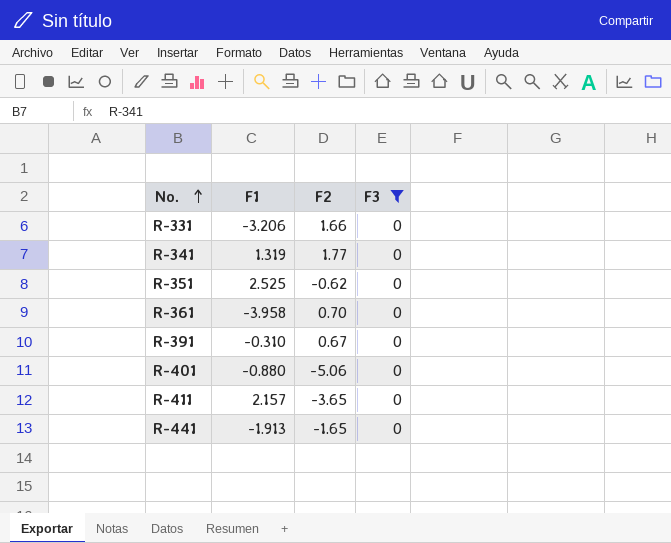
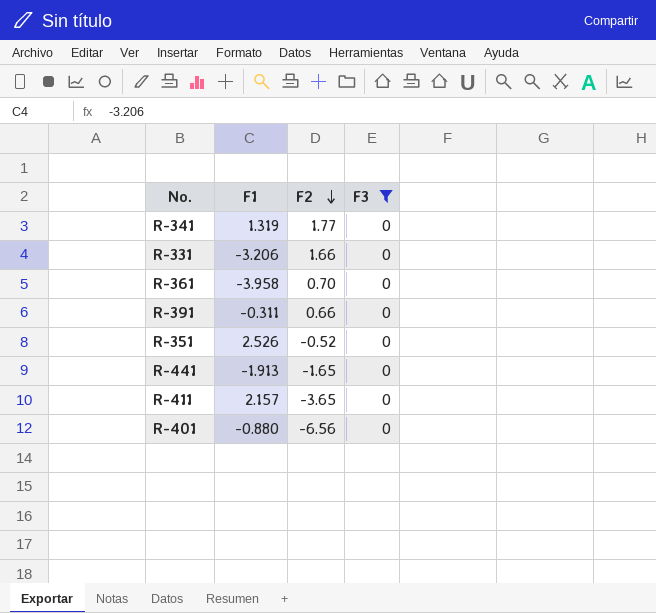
row order: No. ascending -> F2 descending
R-391 | F1: -0.310 -> -0.311
R-391 | F2: 0.67 -> 0.66
R-351 | F1: 2.525 -> 2.526
R-351 | F2: -0.62 -> -0.52
R-401 | F2: -5.06 -> -6.56

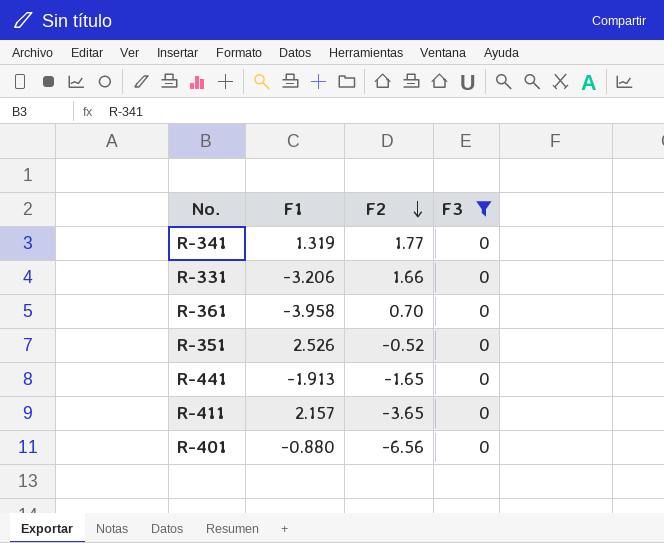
row R-391: -0.311 | 0.66 | 0 -> none

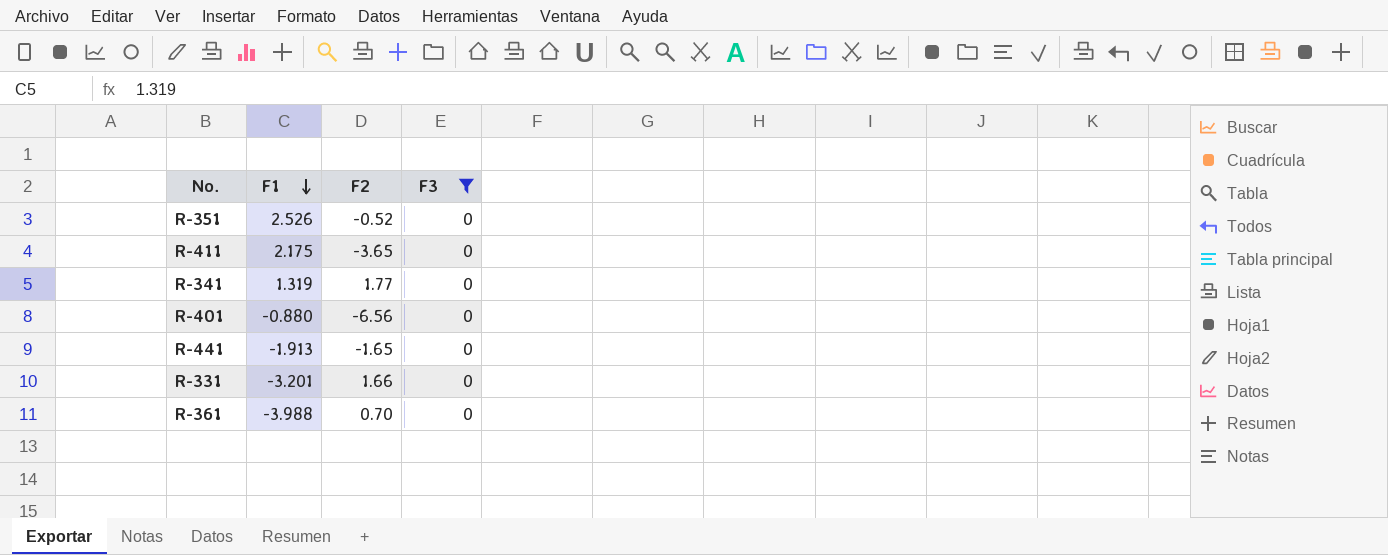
row order: F2 descending -> F1 descending
R-411 | F1: 2.157 -> 2.175
R-331 | F1: -3.206 -> -3.201
R-361 | F1: -3.958 -> -3.988

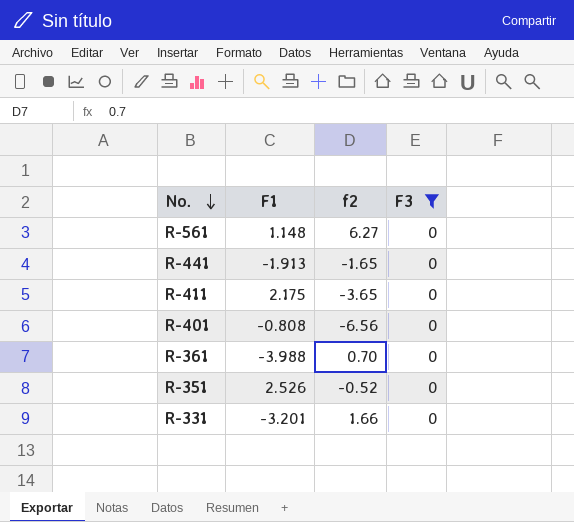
row order: F1 descending -> No. descending
column name: F2 -> f2
row R-341: 1.319 | 1.77 | 0 -> none
row R-561: none -> 1.148 | 6.27 | 0
R-401 | F1: -0.880 -> -0.808

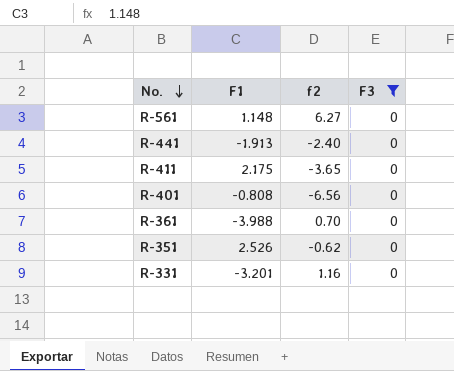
R-441 | f2: -1.65 -> -2.40
R-351 | f2: -0.52 -> -0.62
R-331 | f2: 1.66 -> 1.16

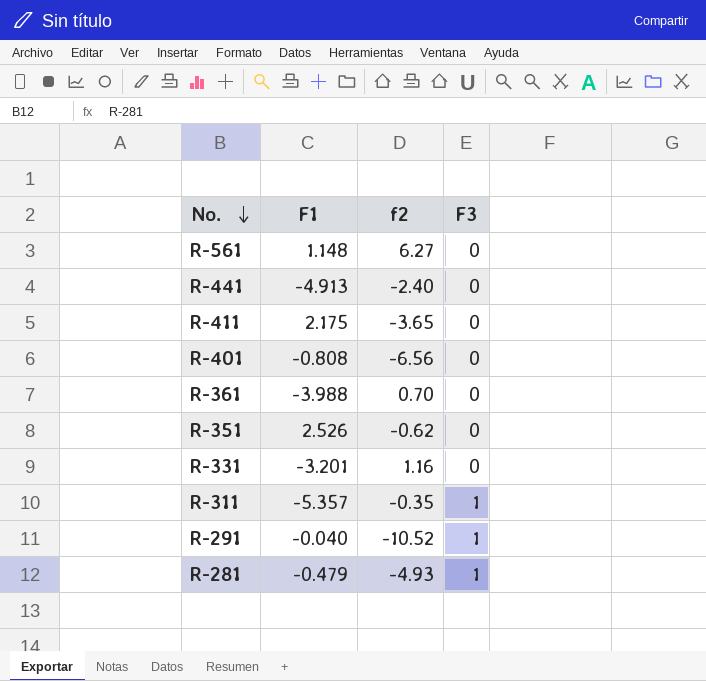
filter: F3 = 0 -> none
R-441 | F1: -1.913 -> -4.913

